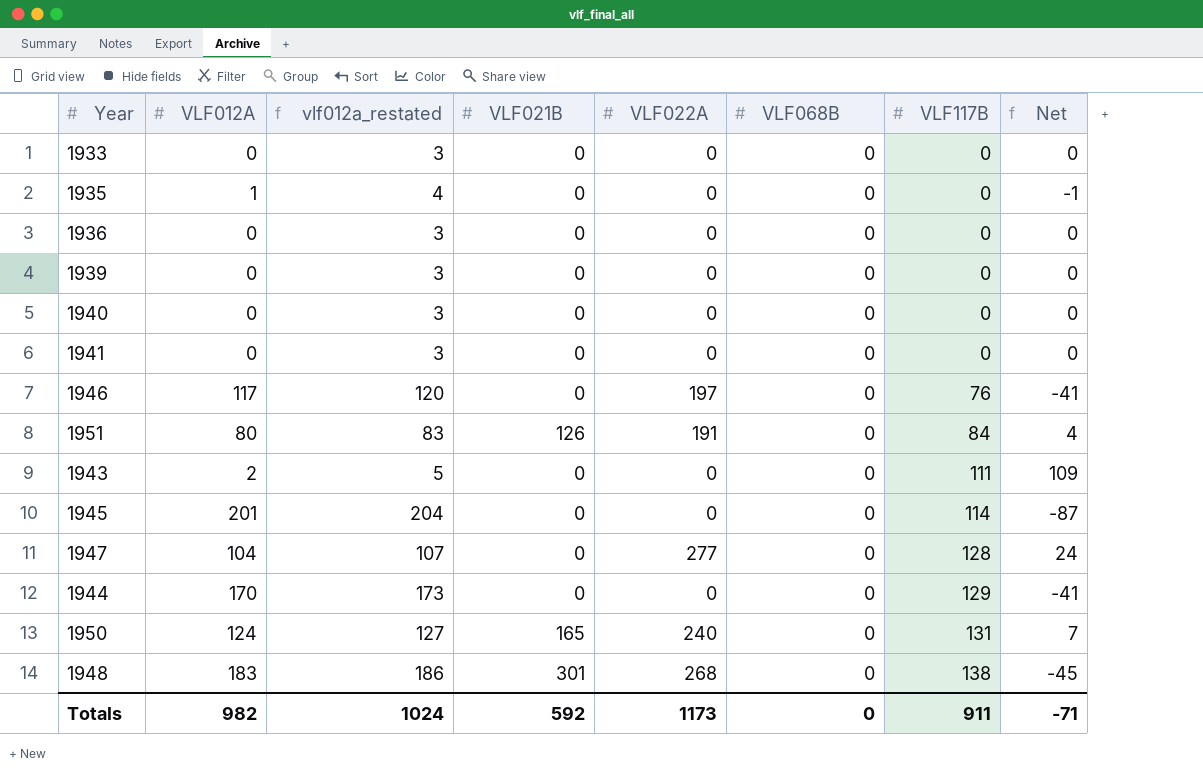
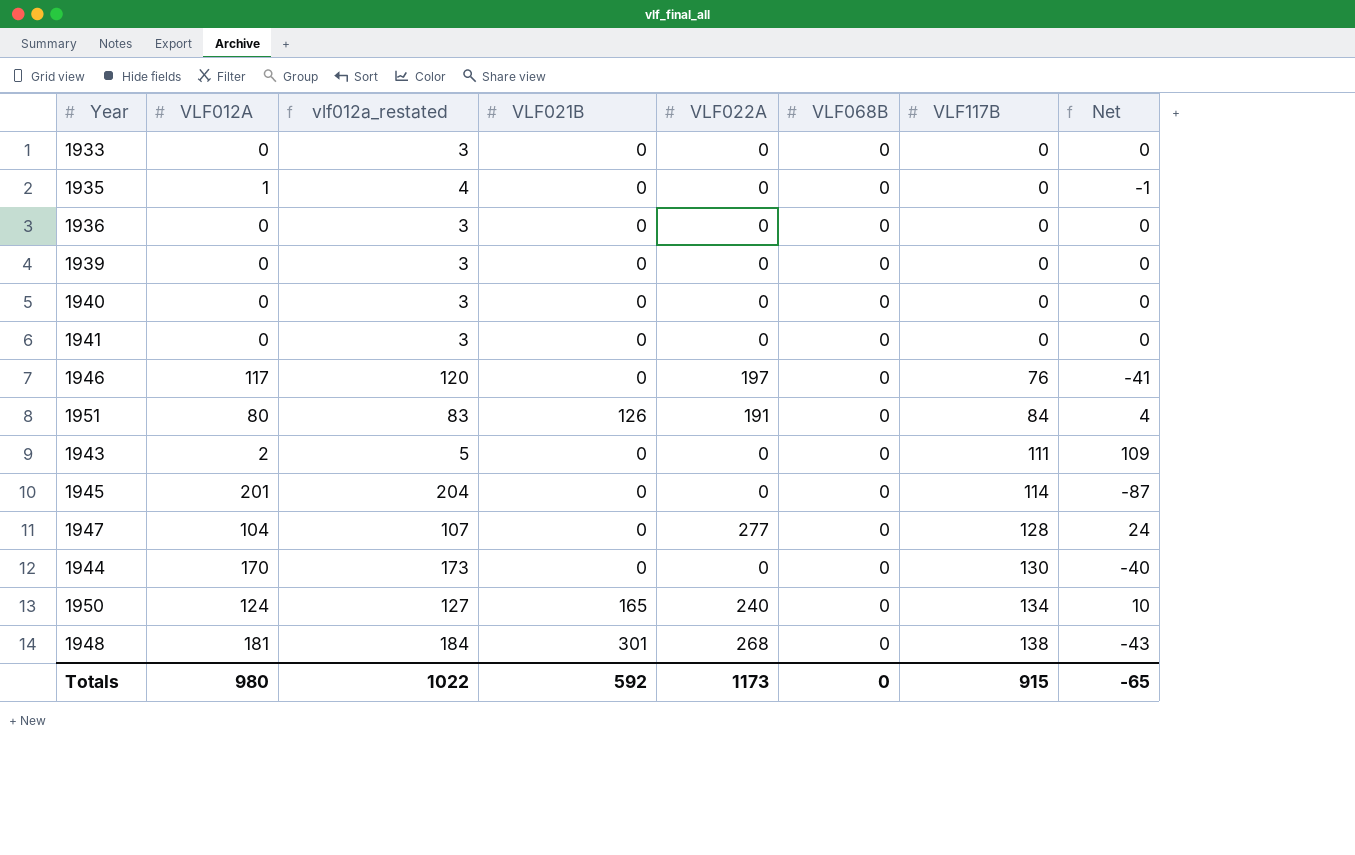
1944 | VLF117B: 129 -> 130
1944 | Net: -41 -> -40
1950 | VLF117B: 131 -> 134
1950 | Net: 7 -> 10
1948 | VLF012A: 183 -> 181
1948 | vlf012a_restated: 186 -> 184
1948 | Net: -45 -> -43
Totals | VLF012A: 982 -> 980
Totals | vlf012a_restated: 1024 -> 1022
Totals | VLF117B: 911 -> 915
Totals | Net: -71 -> -65

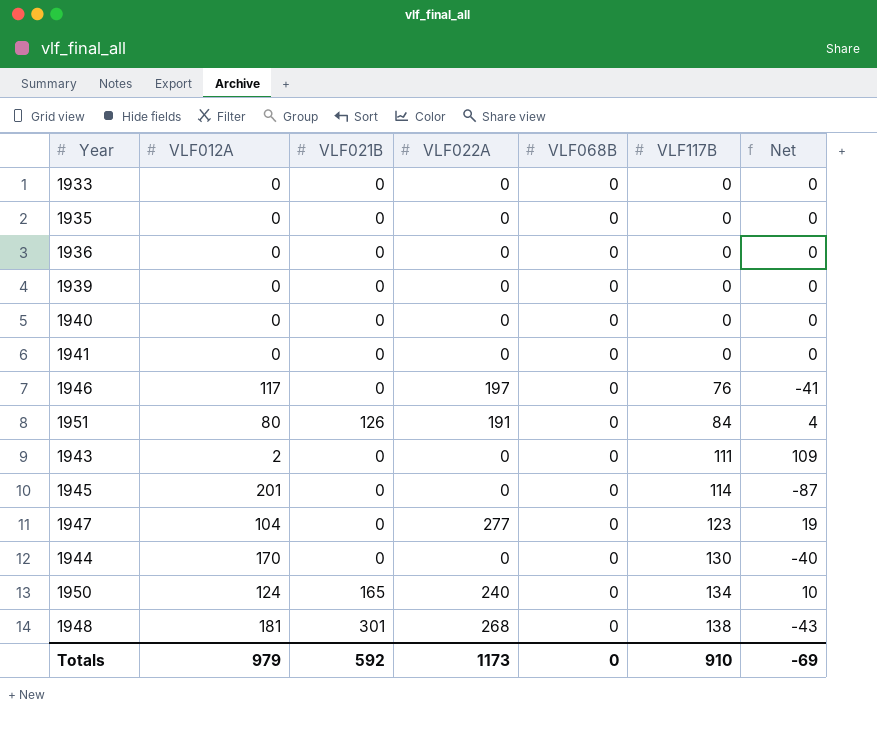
column vlf012a_restated | formula: [VLF012A] + 3 -> none
1935 | VLF012A: 1 -> 0
1935 | Net: -1 -> 0
1947 | VLF117B: 128 -> 123
1947 | Net: 24 -> 19
Totals | VLF012A: 980 -> 979
Totals | VLF117B: 915 -> 910
Totals | Net: -65 -> -69

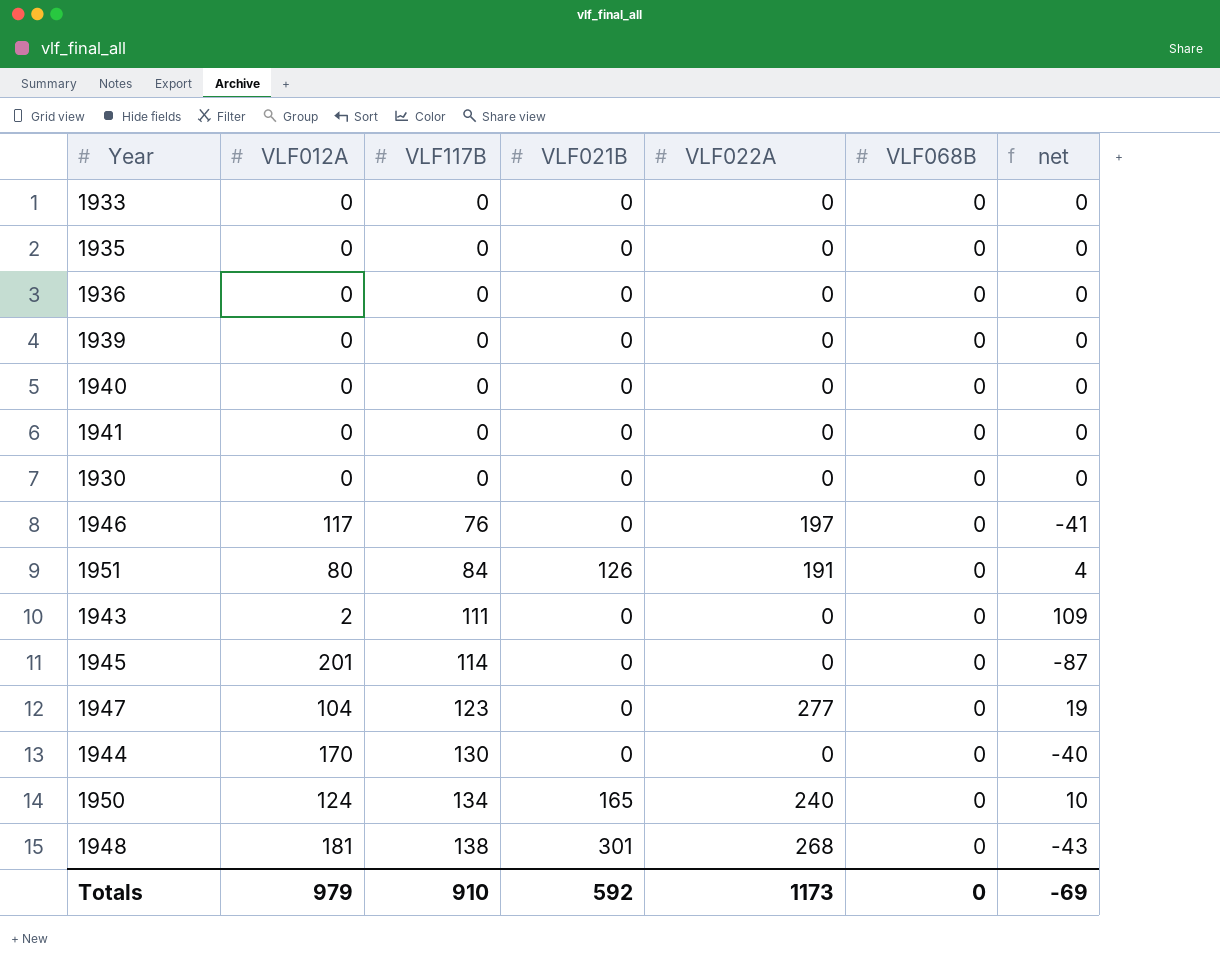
column VLF117B | position: 6 -> 3
column name: Net -> net
row 1930: none -> 0 | 0 | 0 | 0 | 0 | 0

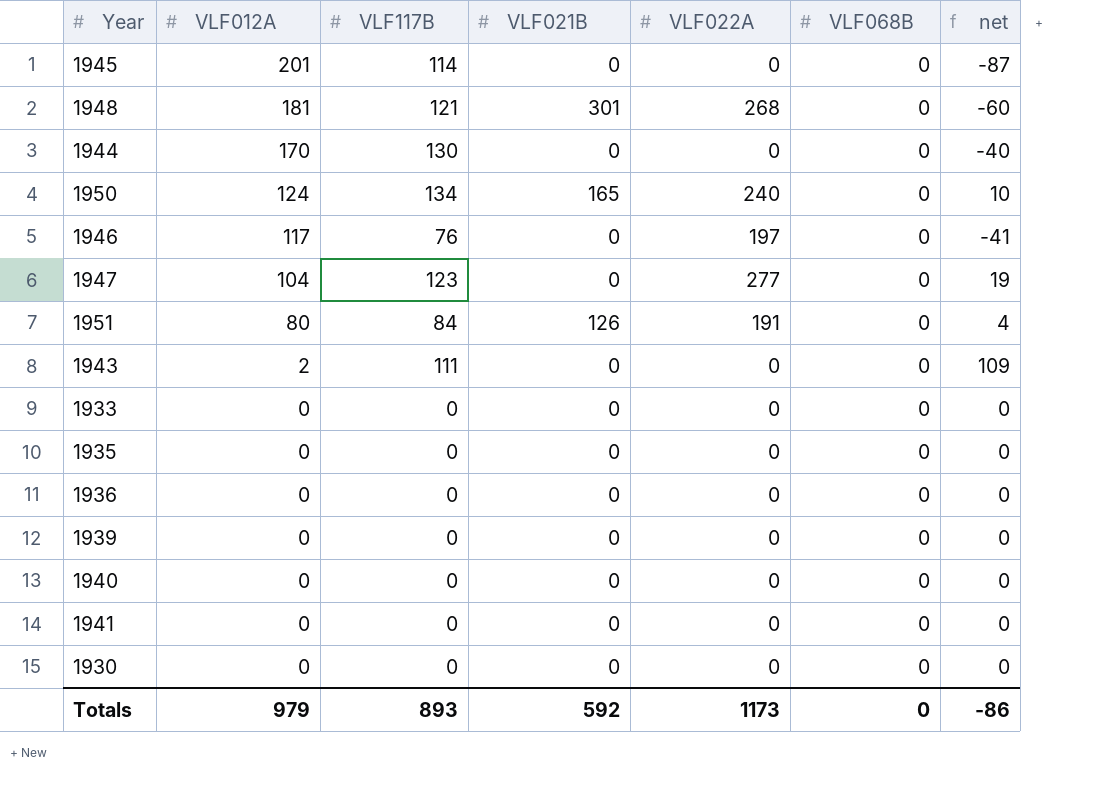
row order: VLF117B ascending -> VLF012A descending
1948 | VLF117B: 138 -> 121
1948 | net: -43 -> -60
Totals | VLF117B: 910 -> 893
Totals | net: -69 -> -86

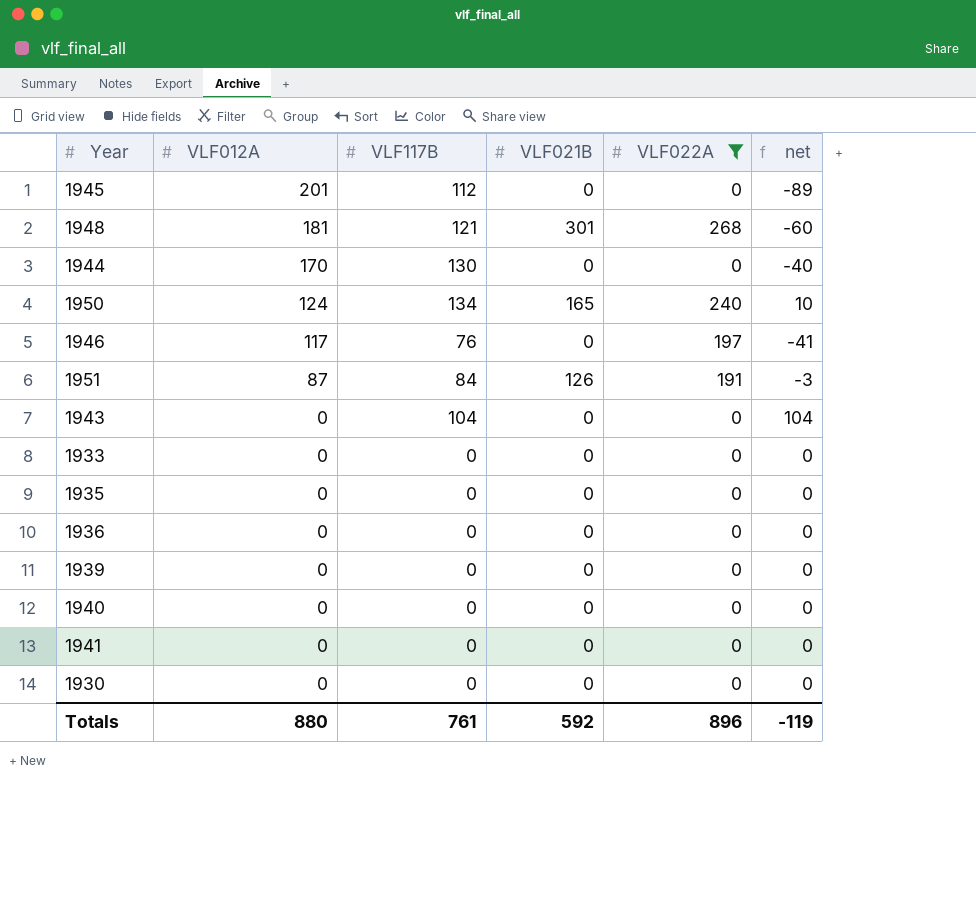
filter: none -> VLF022A != 277
column VLF068B | position: 6 -> none
1945 | VLF117B: 114 -> 112
1945 | net: -87 -> -89
1951 | VLF012A: 80 -> 87
1951 | net: 4 -> -3
1943 | VLF012A: 2 -> 0
1943 | VLF117B: 111 -> 104
1943 | net: 109 -> 104
Totals | VLF012A: 979 -> 880
Totals | VLF117B: 893 -> 761
Totals | VLF022A: 1173 -> 896
Totals | net: -86 -> -119

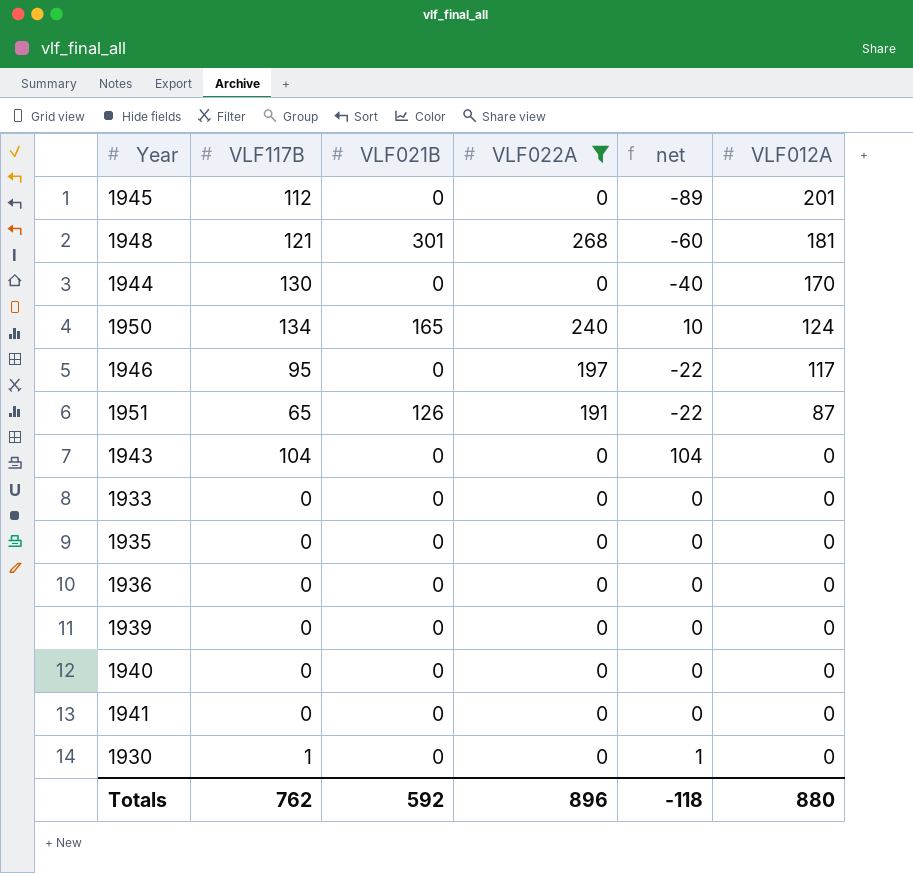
column VLF012A | position: 2 -> 6
1946 | VLF117B: 76 -> 95
1946 | net: -41 -> -22
1951 | VLF117B: 84 -> 65
1951 | net: -3 -> -22
1930 | VLF117B: 0 -> 1
1930 | net: 0 -> 1
Totals | VLF117B: 761 -> 762
Totals | net: -119 -> -118

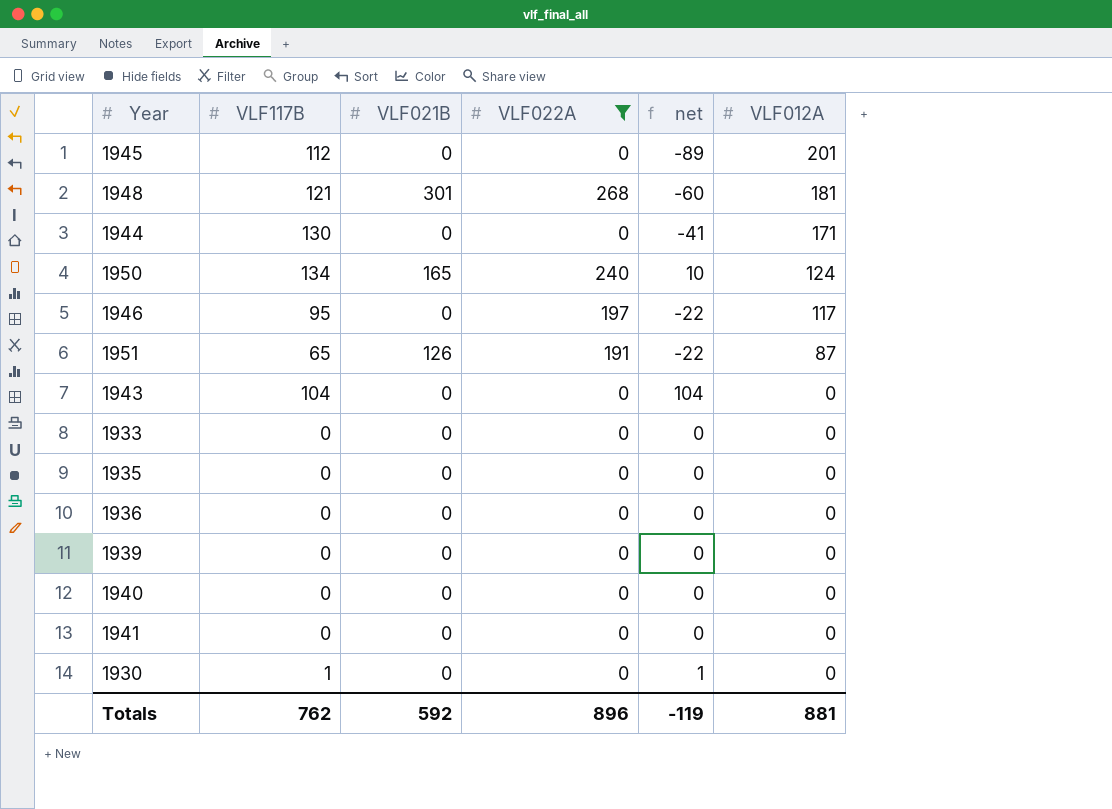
1944 | net: -40 -> -41
1944 | VLF012A: 170 -> 171
Totals | net: -118 -> -119
Totals | VLF012A: 880 -> 881

